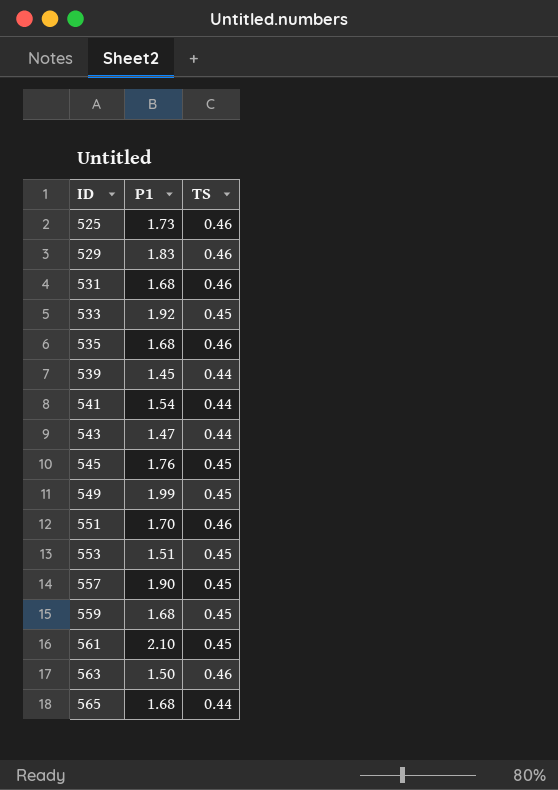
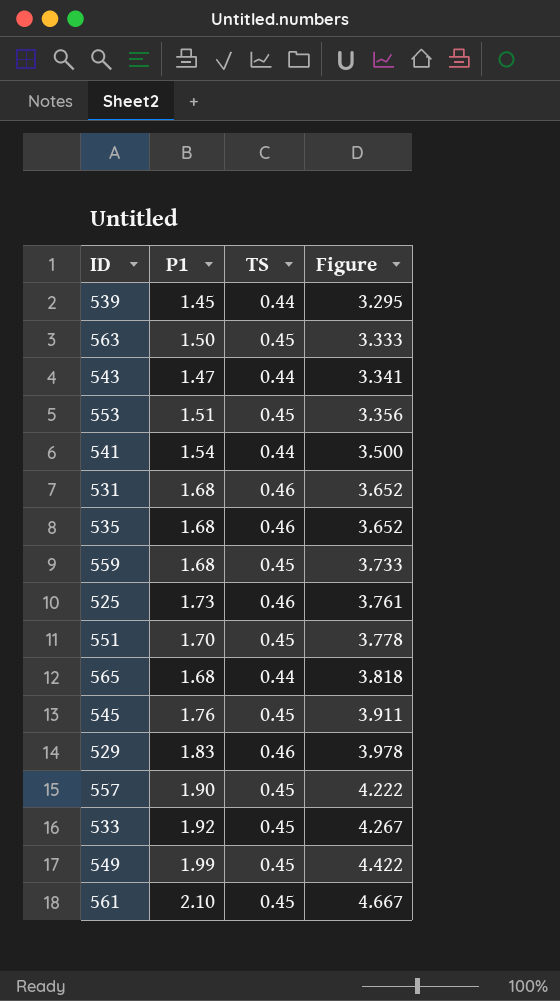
row order: ID ascending -> Figure ascending
column Figure | formula: none -> [P1] / [TS]
563 | TS: 0.46 -> 0.45
551 | TS: 0.46 -> 0.45

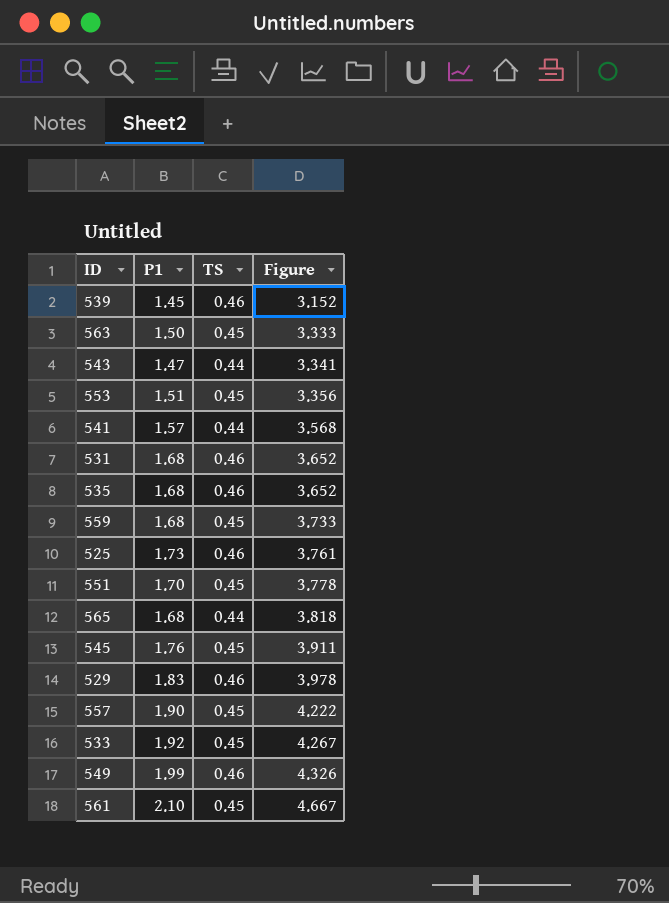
539 | TS: 0.44 -> 0.46
539 | Figure: 3.295 -> 3.152
541 | P1: 1.54 -> 1.57
541 | Figure: 3.500 -> 3.568
549 | TS: 0.45 -> 0.46
549 | Figure: 4.422 -> 4.326

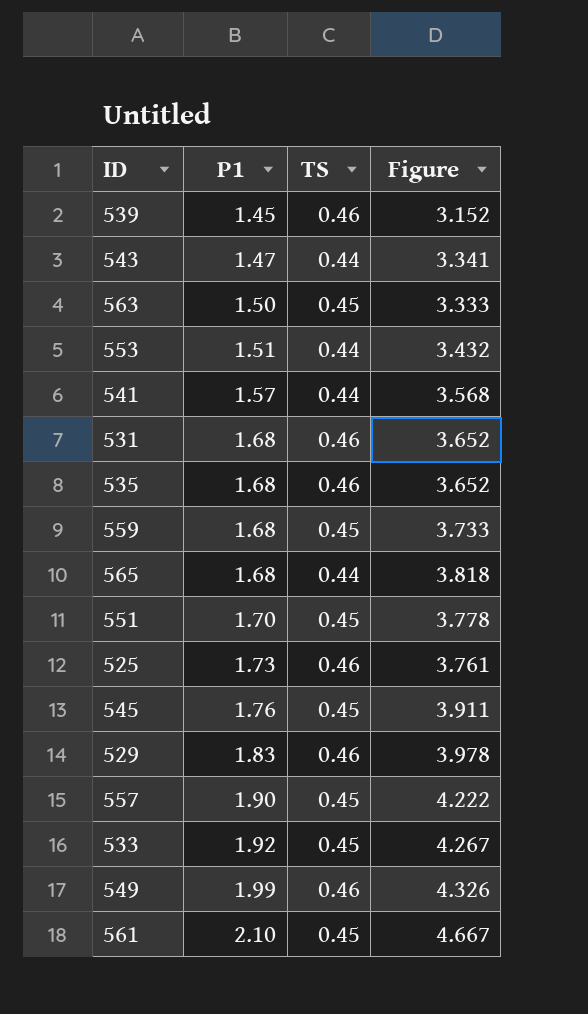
row order: Figure ascending -> P1 ascending
553 | TS: 0.45 -> 0.44
553 | Figure: 3.356 -> 3.432

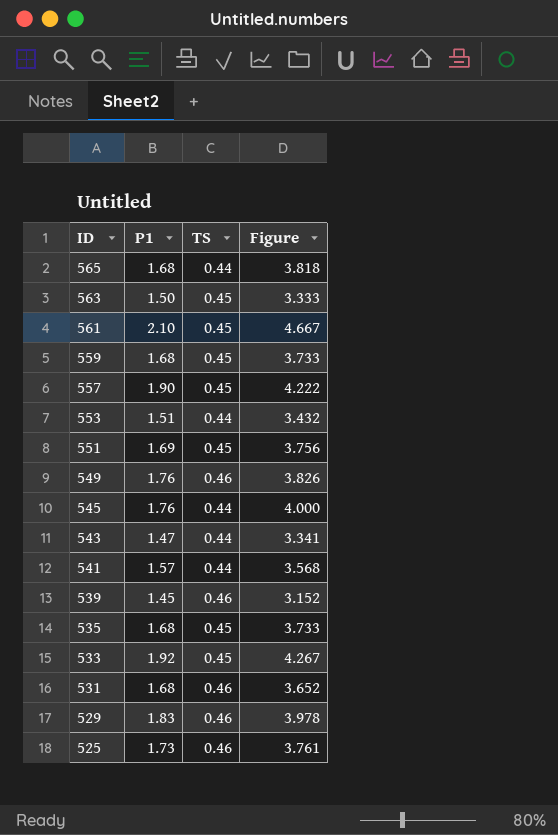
row order: P1 ascending -> ID descending
551 | P1: 1.70 -> 1.69
551 | Figure: 3.778 -> 3.756
549 | P1: 1.99 -> 1.76
549 | Figure: 4.326 -> 3.826
545 | TS: 0.45 -> 0.44
545 | Figure: 3.911 -> 4.000
535 | TS: 0.46 -> 0.45
535 | Figure: 3.652 -> 3.733

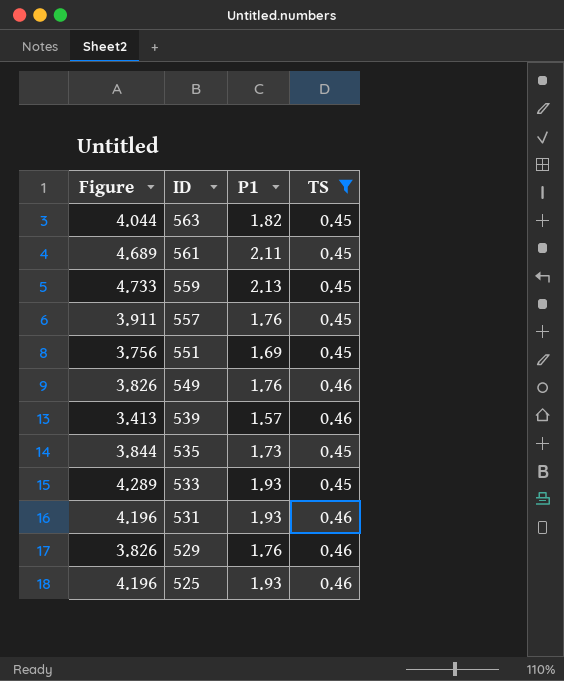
filter: none -> TS != 0.44
column Figure | position: 4 -> 1
563 | Figure: 3.333 -> 4.044
563 | P1: 1.50 -> 1.82
561 | Figure: 4.667 -> 4.689
561 | P1: 2.10 -> 2.11
559 | Figure: 3.733 -> 4.733
559 | P1: 1.68 -> 2.13
557 | Figure: 4.222 -> 3.911
557 | P1: 1.90 -> 1.76
539 | Figure: 3.152 -> 3.413
539 | P1: 1.45 -> 1.57
535 | Figure: 3.733 -> 3.844
535 | P1: 1.68 -> 1.73
533 | Figure: 4.267 -> 4.289
533 | P1: 1.92 -> 1.93
531 | Figure: 3.652 -> 4.196
531 | P1: 1.68 -> 1.93
529 | Figure: 3.978 -> 3.826
529 | P1: 1.83 -> 1.76
525 | Figure: 3.761 -> 4.196
525 | P1: 1.73 -> 1.93

